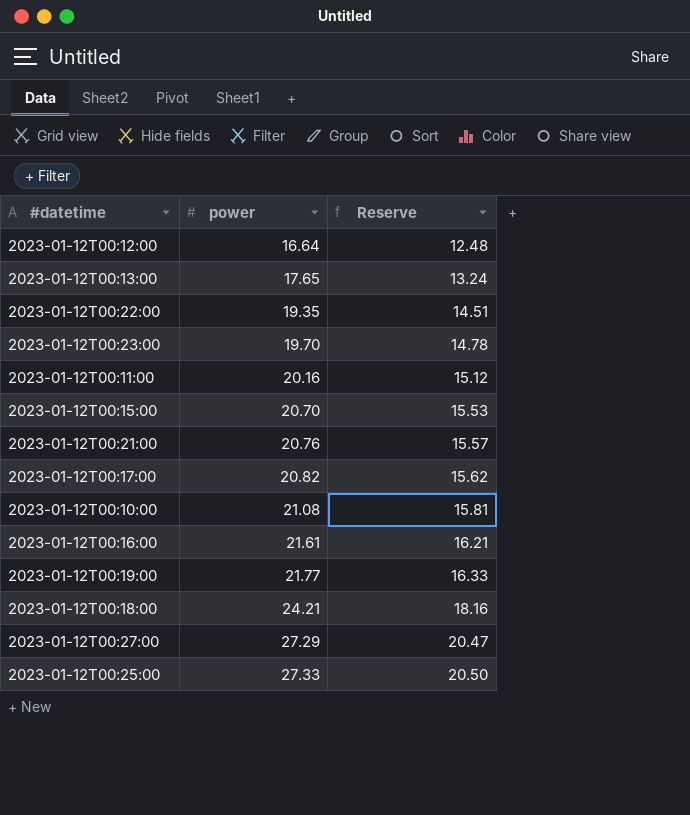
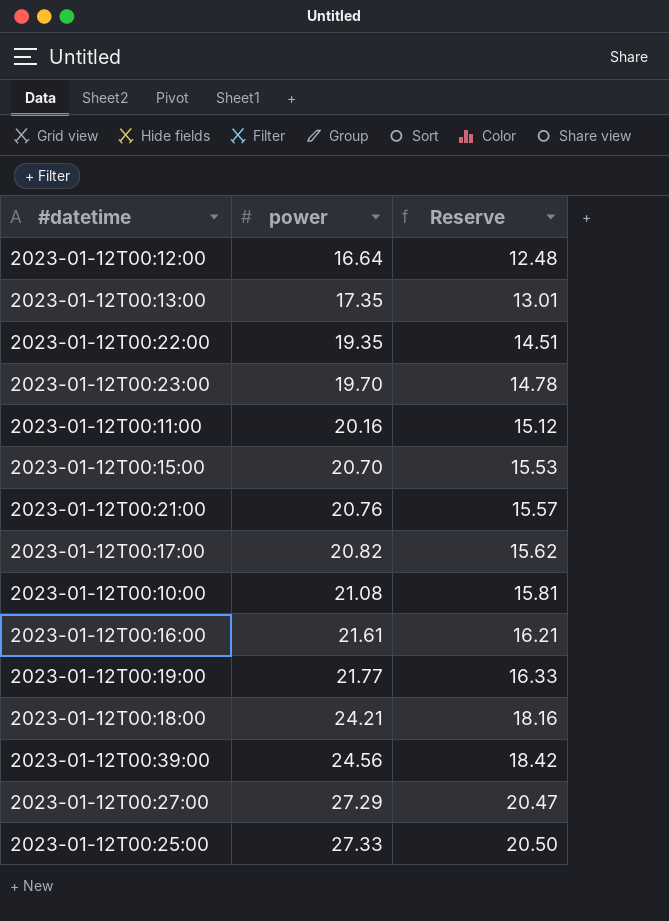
2023-01-12T00:13:00 | power: 17.65 -> 17.35
2023-01-12T00:13:00 | Reserve: 13.24 -> 13.01
row 2023-01-12T00:39:00: none -> 24.56 | 18.42

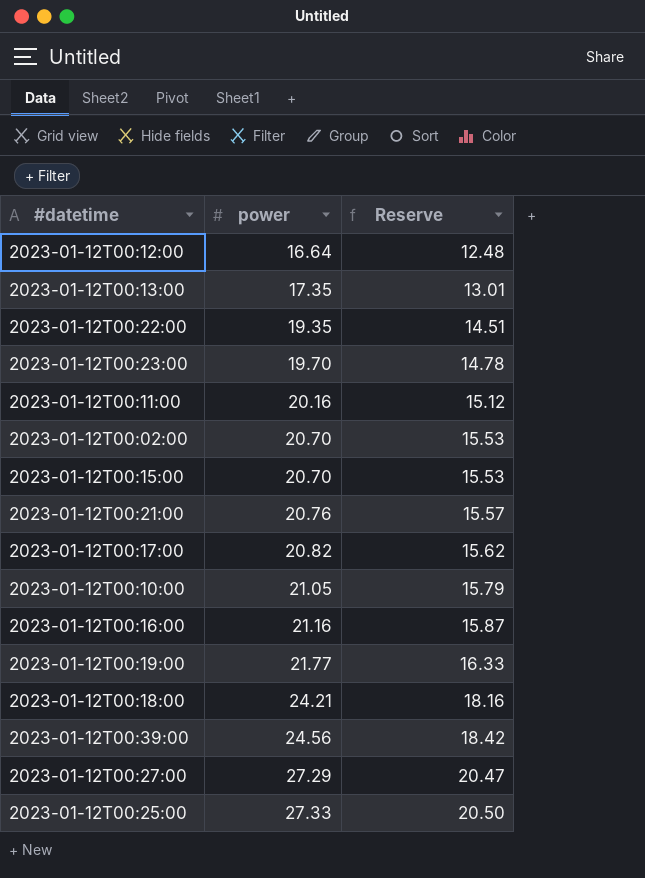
row 2023-01-12T00:02:00: none -> 20.70 | 15.53
2023-01-12T00:10:00 | power: 21.08 -> 21.05
2023-01-12T00:10:00 | Reserve: 15.81 -> 15.79
2023-01-12T00:16:00 | power: 21.61 -> 21.16
2023-01-12T00:16:00 | Reserve: 16.21 -> 15.87

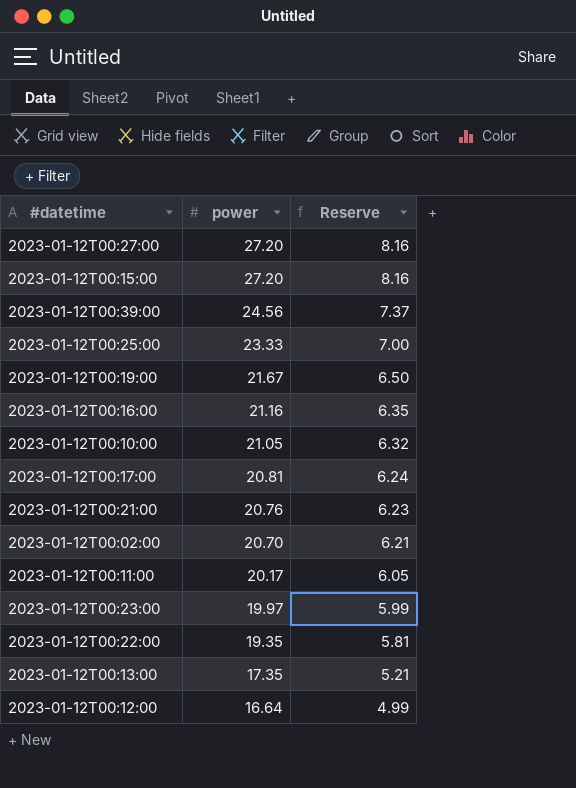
row order: power ascending -> power descending
column Reserve | formula: [power] * 0.75 -> [power] * 0.3
row 2023-01-12T00:18:00: 24.21 | 18.16 -> none
2023-01-12T00:27:00 | power: 27.29 -> 27.20
2023-01-12T00:15:00 | power: 20.70 -> 27.20
2023-01-12T00:25:00 | power: 27.33 -> 23.33
2023-01-12T00:19:00 | power: 21.77 -> 21.67
2023-01-12T00:17:00 | power: 20.82 -> 20.81
2023-01-12T00:11:00 | power: 20.16 -> 20.17
2023-01-12T00:23:00 | power: 19.70 -> 19.97

